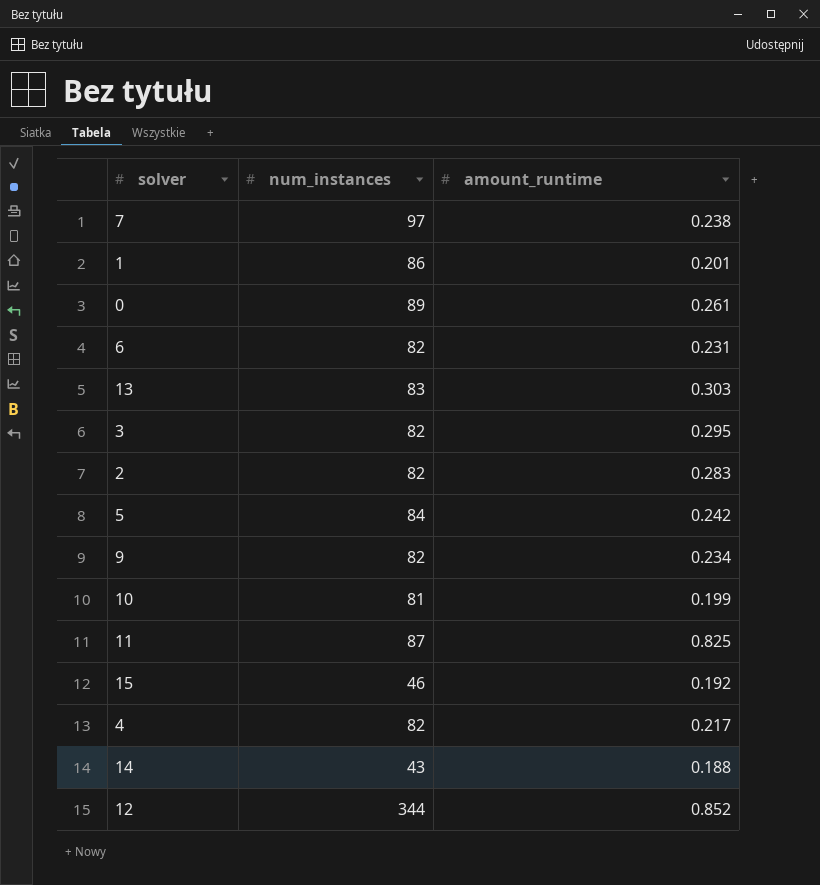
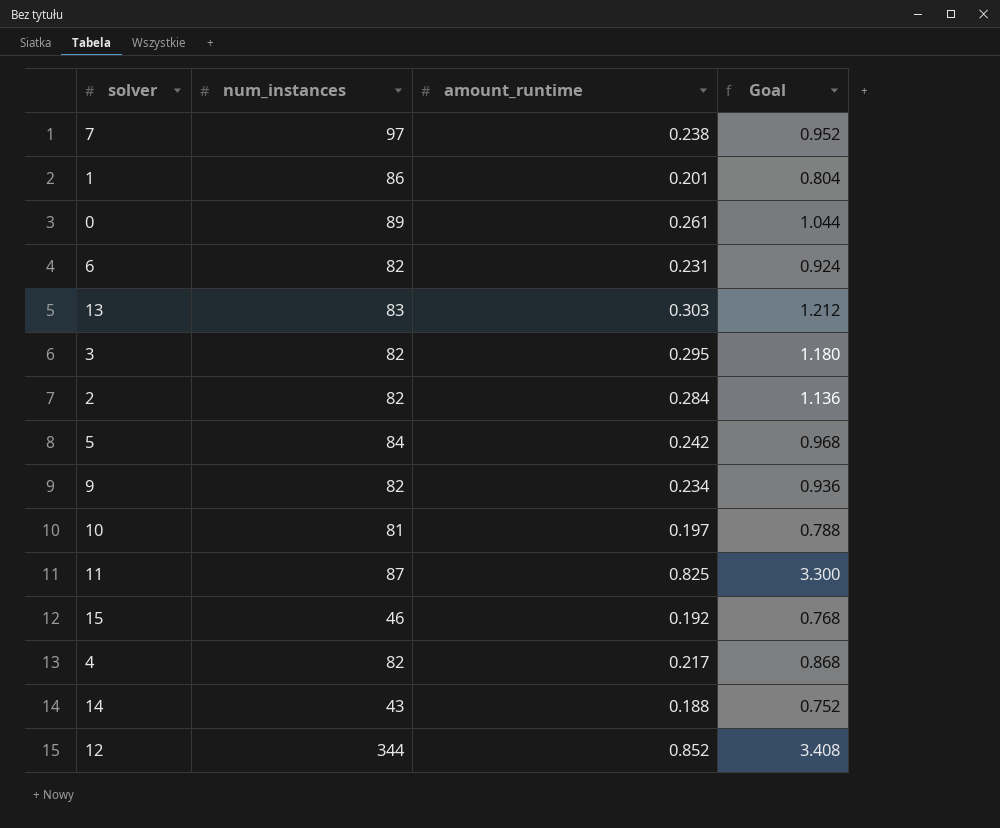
column Goal | formula: none -> [amount_runtime] * 4
2 | amount_runtime: 0.283 -> 0.284
10 | amount_runtime: 0.199 -> 0.197

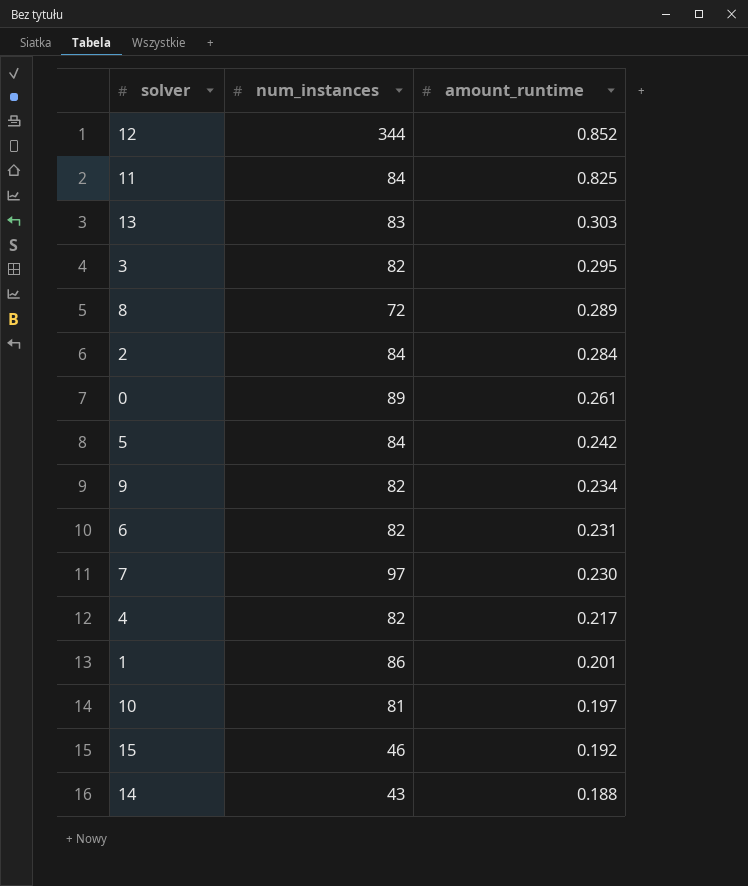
row order: none -> amount_runtime descending
column Goal | formula: [amount_runtime] * 4 -> none
11 | num_instances: 87 -> 84
row 8: none -> 72 | 0.289
2 | num_instances: 82 -> 84
7 | amount_runtime: 0.238 -> 0.230

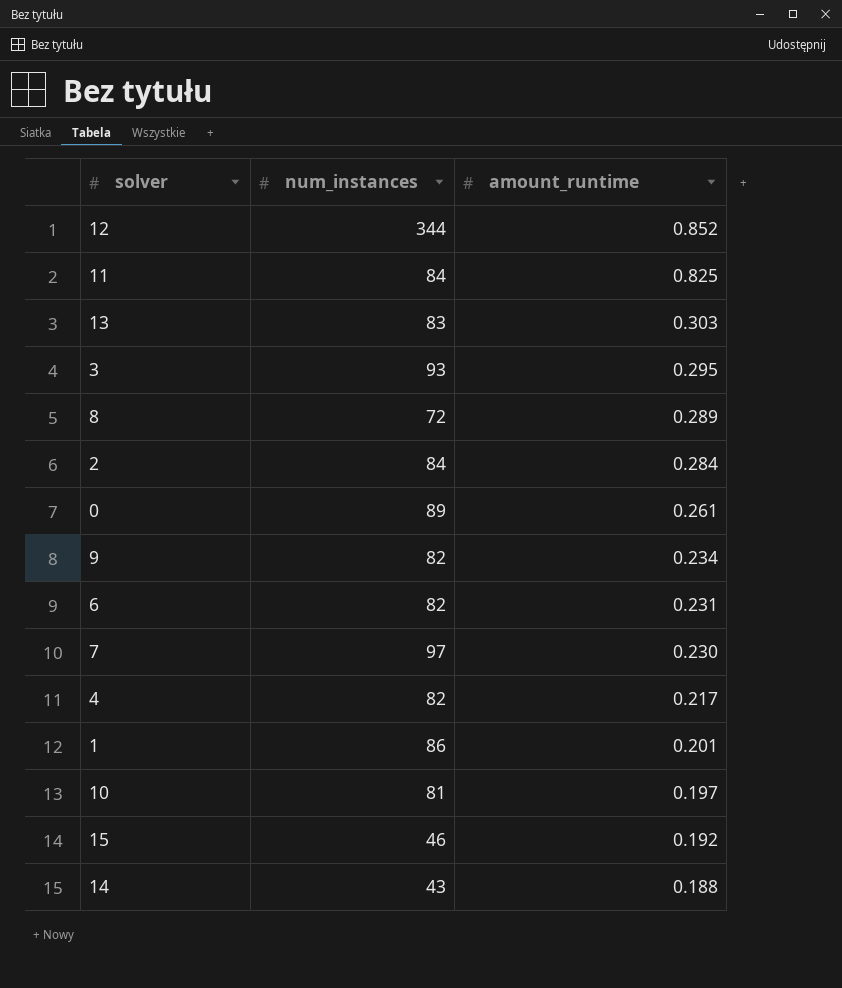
row 5: 84 | 0.242 -> none
3 | num_instances: 82 -> 93

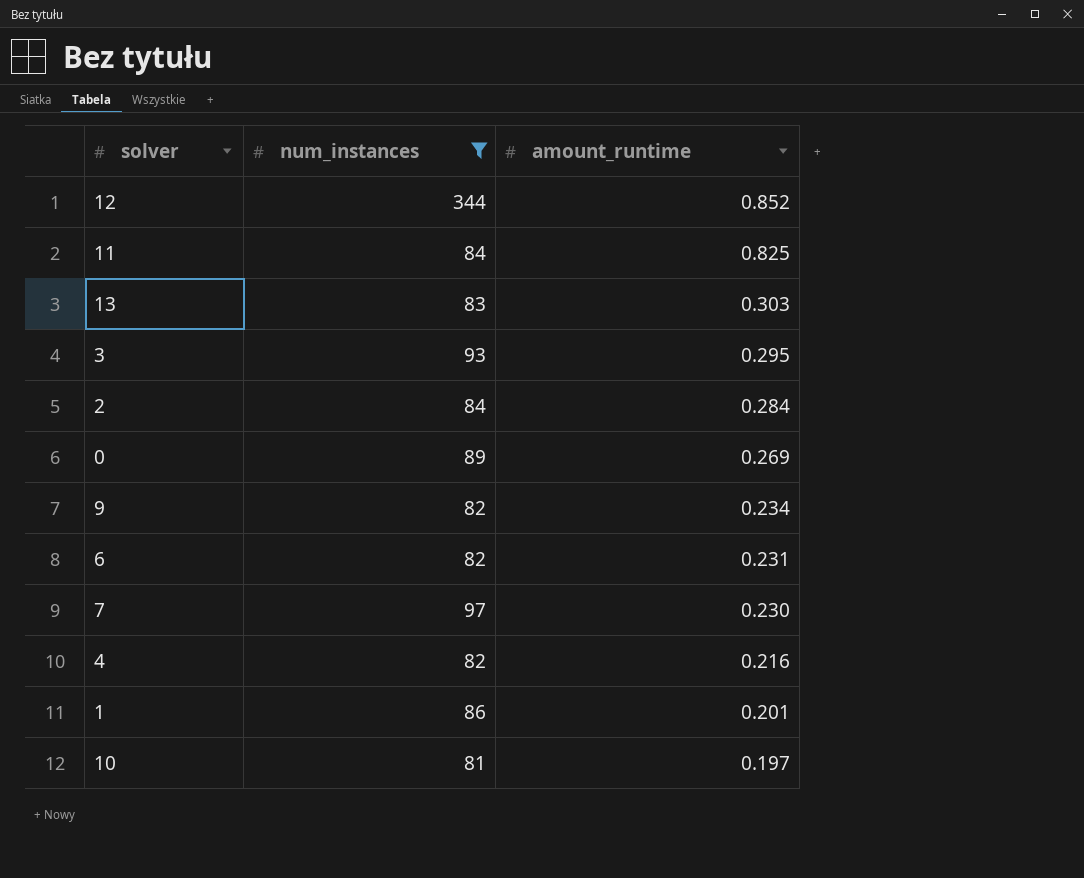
filter: none -> num_instances >= 81
0 | amount_runtime: 0.261 -> 0.269
4 | amount_runtime: 0.217 -> 0.216

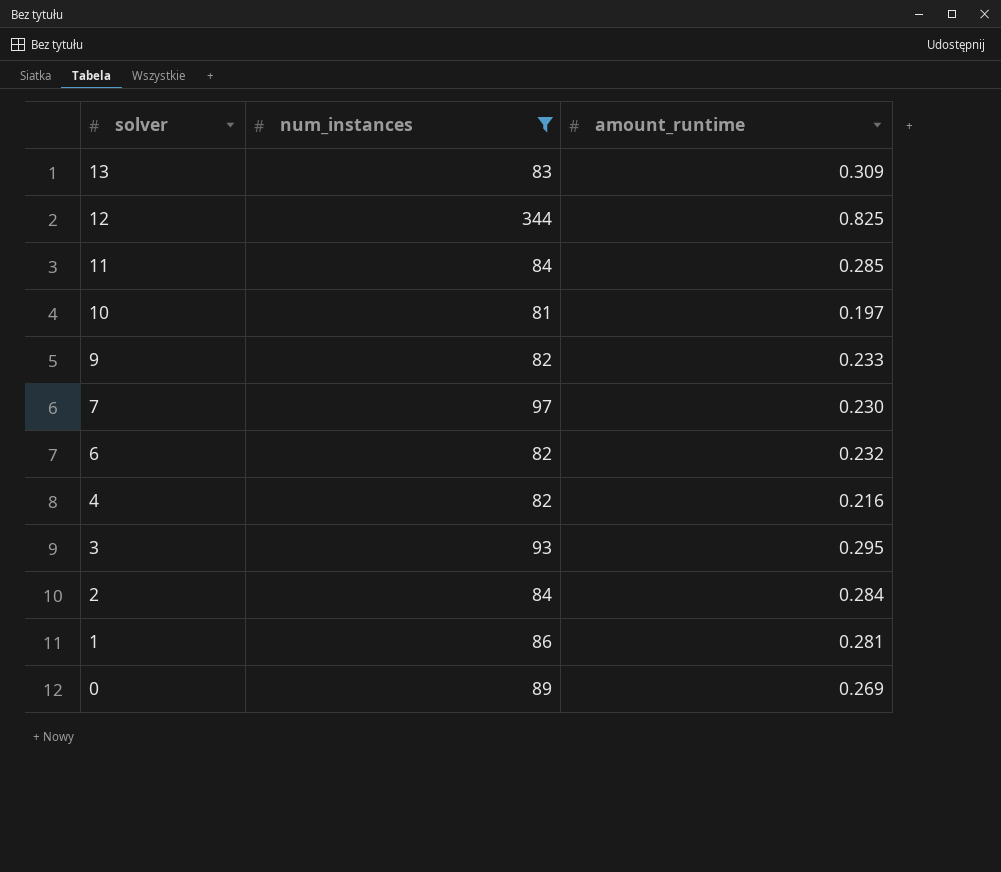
row order: amount_runtime descending -> solver descending
13 | amount_runtime: 0.303 -> 0.309
12 | amount_runtime: 0.852 -> 0.825
11 | amount_runtime: 0.825 -> 0.285
9 | amount_runtime: 0.234 -> 0.233
6 | amount_runtime: 0.231 -> 0.232
1 | amount_runtime: 0.201 -> 0.281

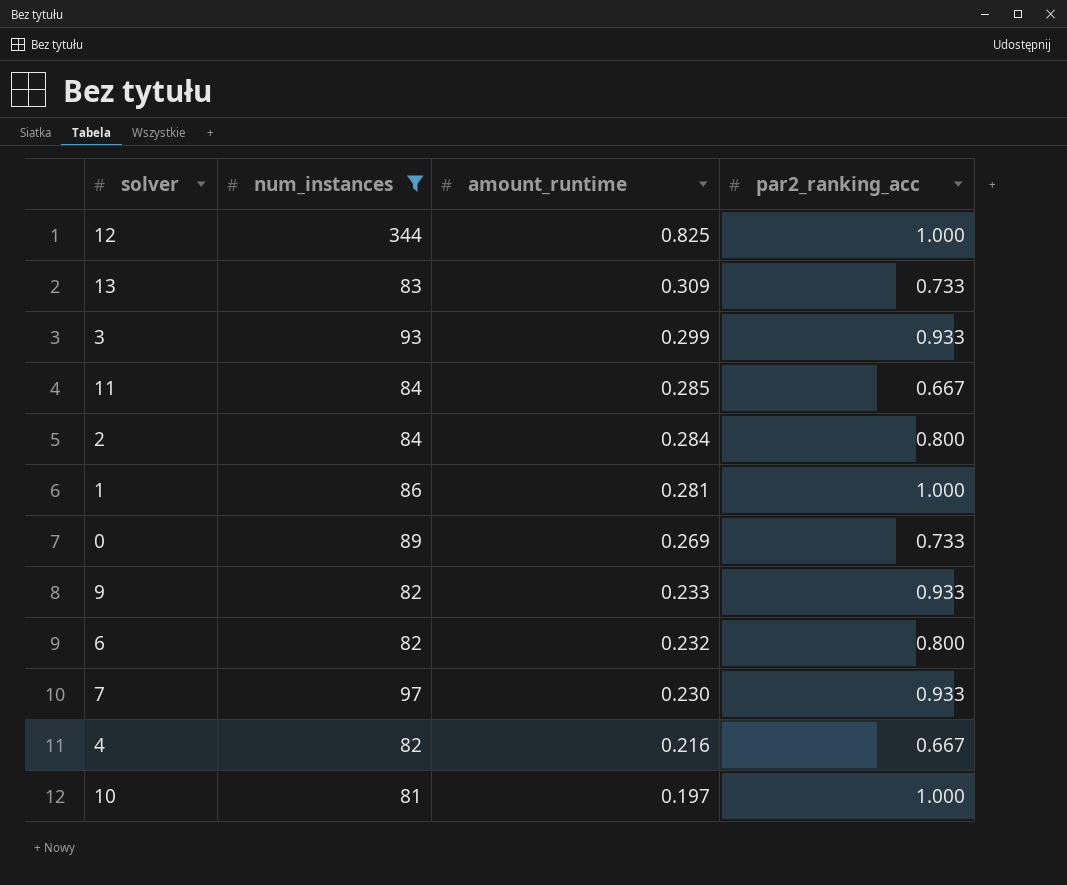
row order: solver descending -> amount_runtime descending
column par2_ranking_acc | position: none -> 4
3 | amount_runtime: 0.295 -> 0.299

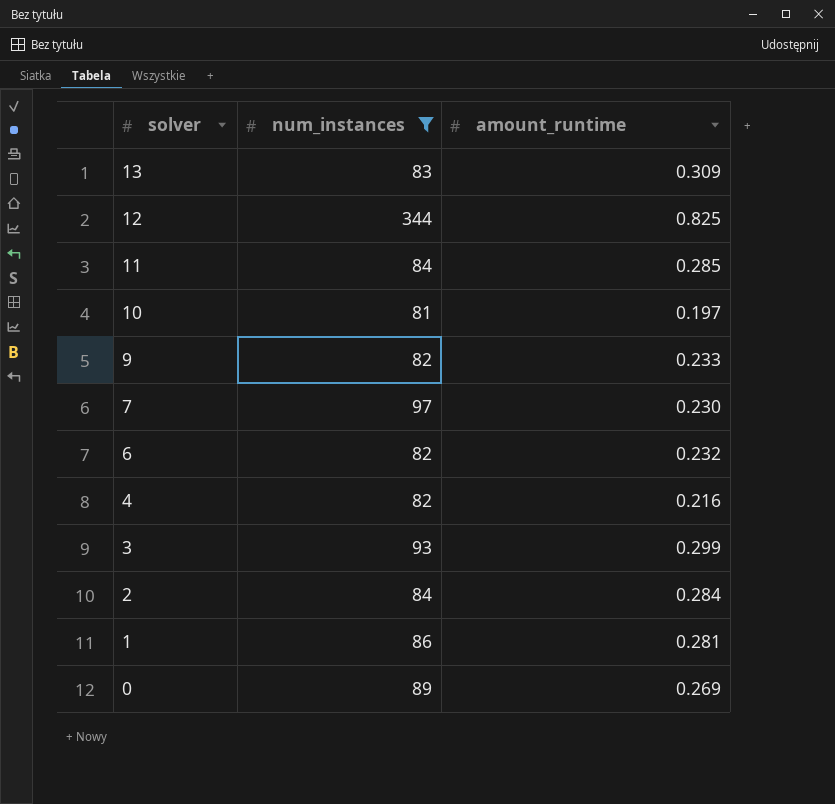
row order: amount_runtime descending -> solver descending
column par2_ranking_acc | position: 4 -> none

